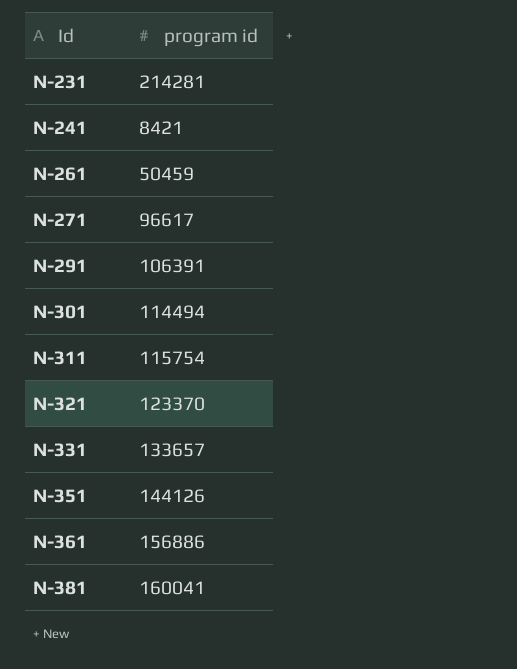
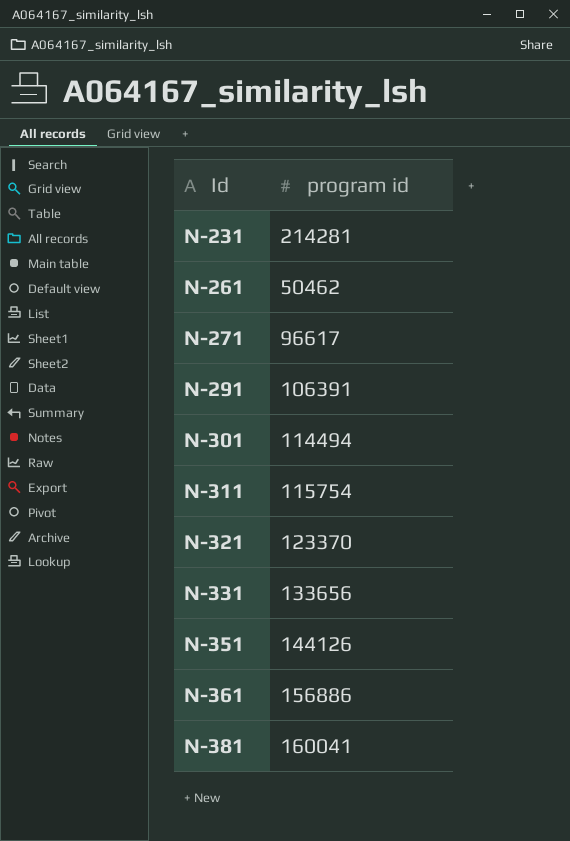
row N-241: 8421 -> none
N-261 | program id: 50459 -> 50462
N-331 | program id: 133657 -> 133656

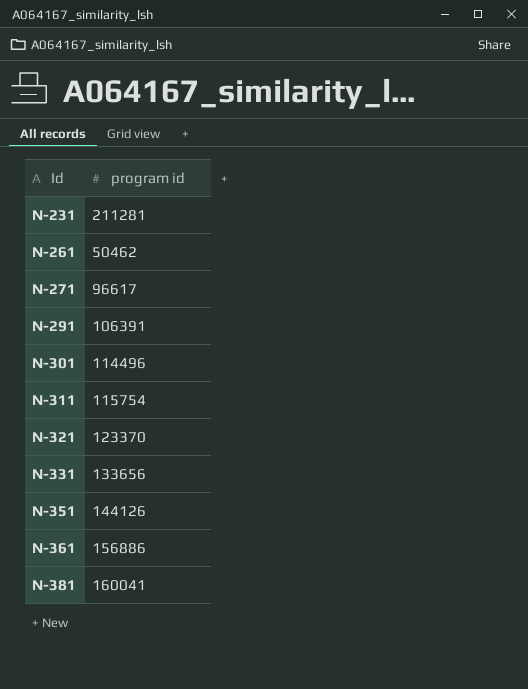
N-231 | program id: 214281 -> 211281
N-301 | program id: 114494 -> 114496

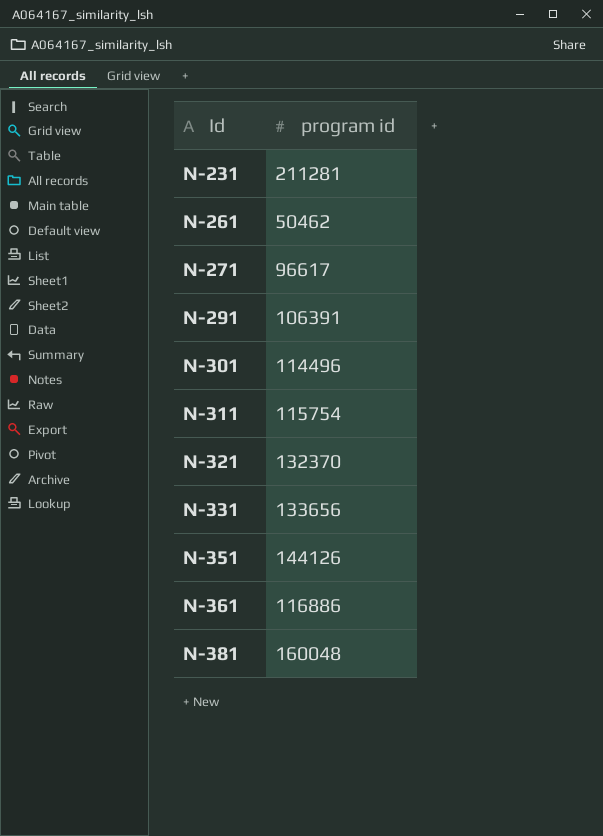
N-321 | program id: 123370 -> 132370
N-361 | program id: 156886 -> 116886
N-381 | program id: 160041 -> 160048

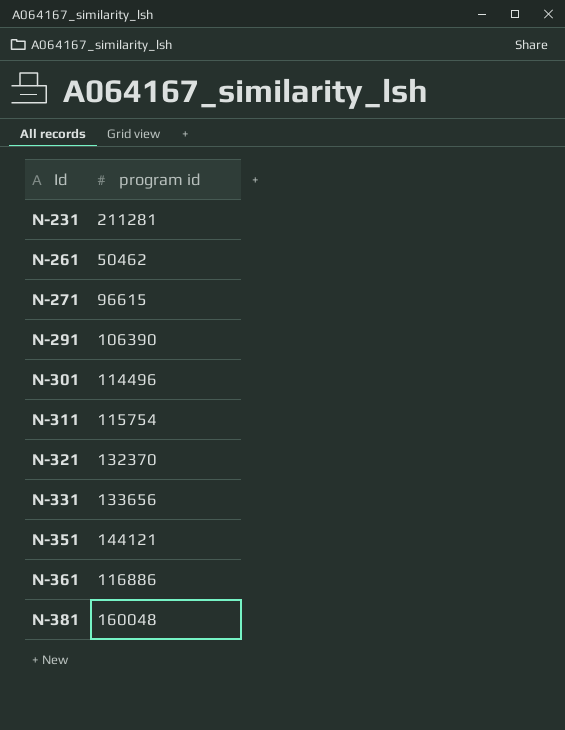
N-271 | program id: 96617 -> 96615
N-291 | program id: 106391 -> 106390
N-351 | program id: 144126 -> 144121

